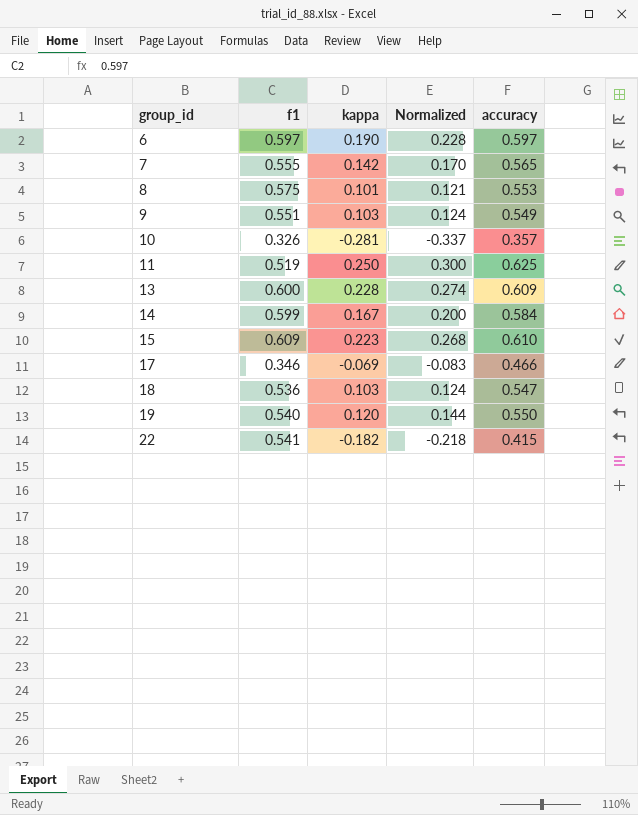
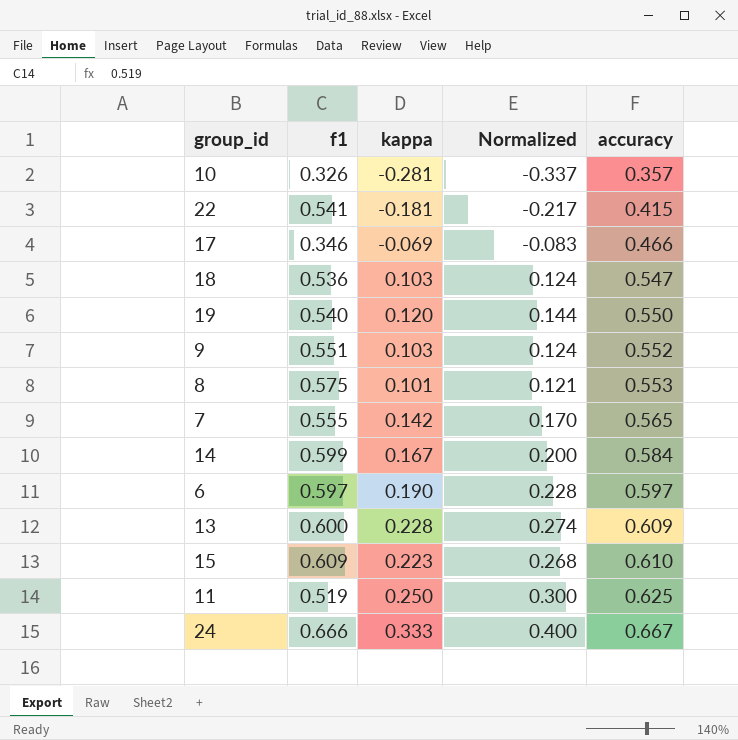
row order: group_id ascending -> accuracy ascending
22 | kappa: -0.182 -> -0.181
22 | Normalized: -0.218 -> -0.217
9 | accuracy: 0.549 -> 0.552
row 24: none -> 0.666 | 0.333 | 0.400 | 0.667

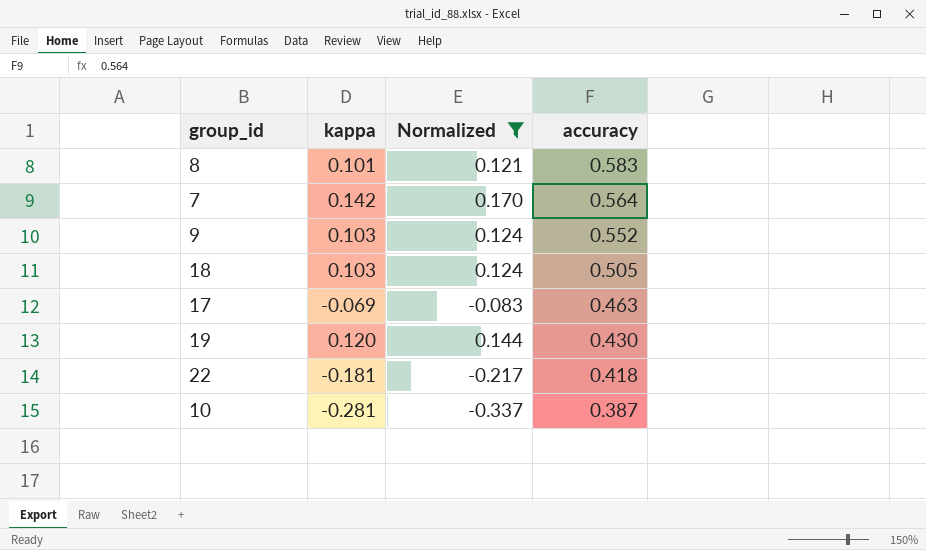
filter: none -> Normalized <= 0.170
row order: accuracy ascending -> accuracy descending
column f1 | position: 2 -> none
8 | accuracy: 0.553 -> 0.583
7 | accuracy: 0.565 -> 0.564
18 | accuracy: 0.547 -> 0.505
17 | accuracy: 0.466 -> 0.463
19 | accuracy: 0.550 -> 0.430
22 | accuracy: 0.415 -> 0.418
10 | accuracy: 0.357 -> 0.387

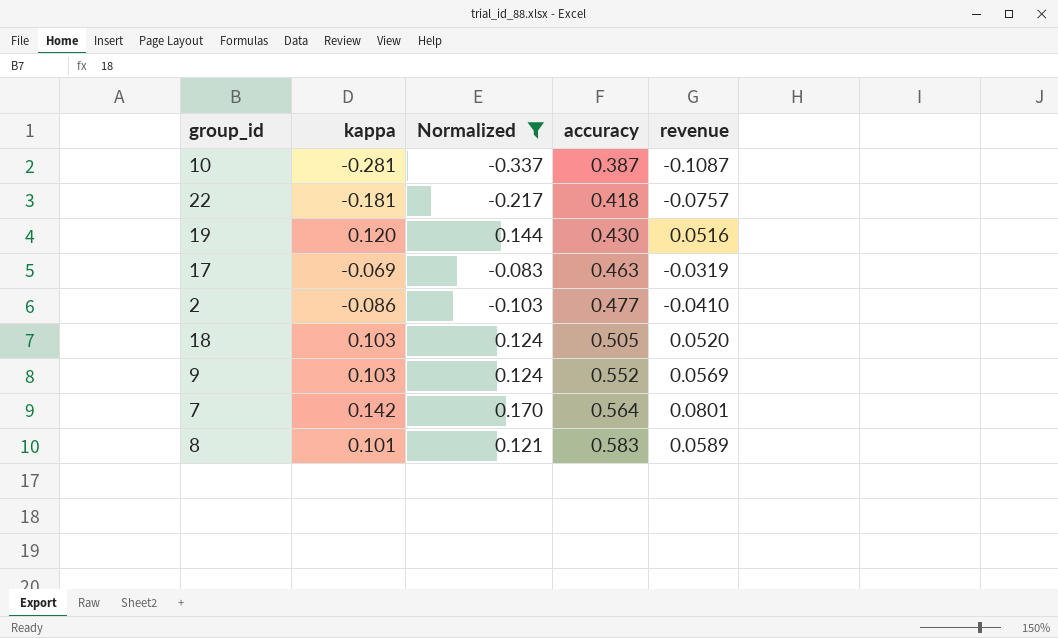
row order: accuracy descending -> accuracy ascending
column revenue | formula: none -> [kappa] * [accuracy]
row 2: none -> -0.086 | -0.103 | 0.477 | -0.0410

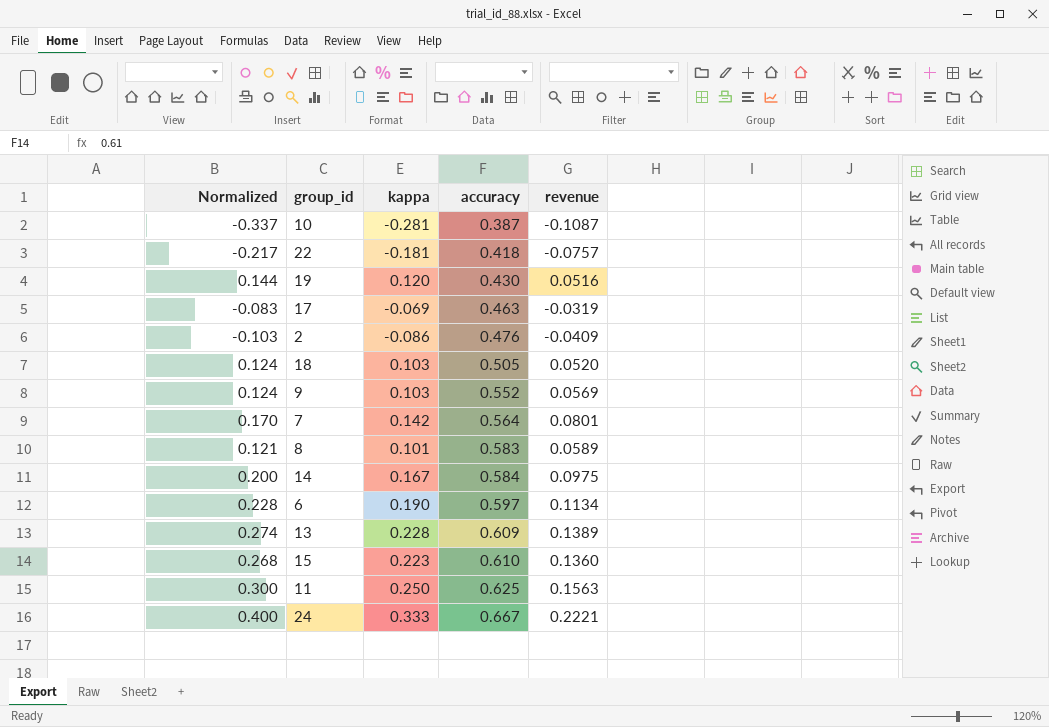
filter: Normalized <= 0.170 -> none
column Normalized | position: 3 -> 1
2 | accuracy: 0.477 -> 0.476
2 | revenue: -0.0410 -> -0.0409

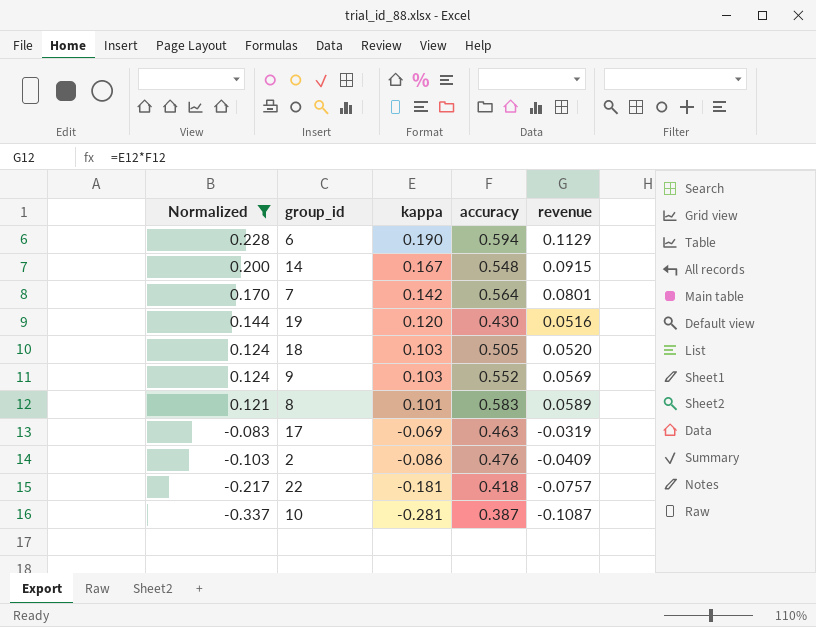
filter: none -> Normalized <= 0.228
row order: accuracy ascending -> Normalized descending
6 | accuracy: 0.597 -> 0.594
6 | revenue: 0.1134 -> 0.1129
14 | accuracy: 0.584 -> 0.548
14 | revenue: 0.0975 -> 0.0915

